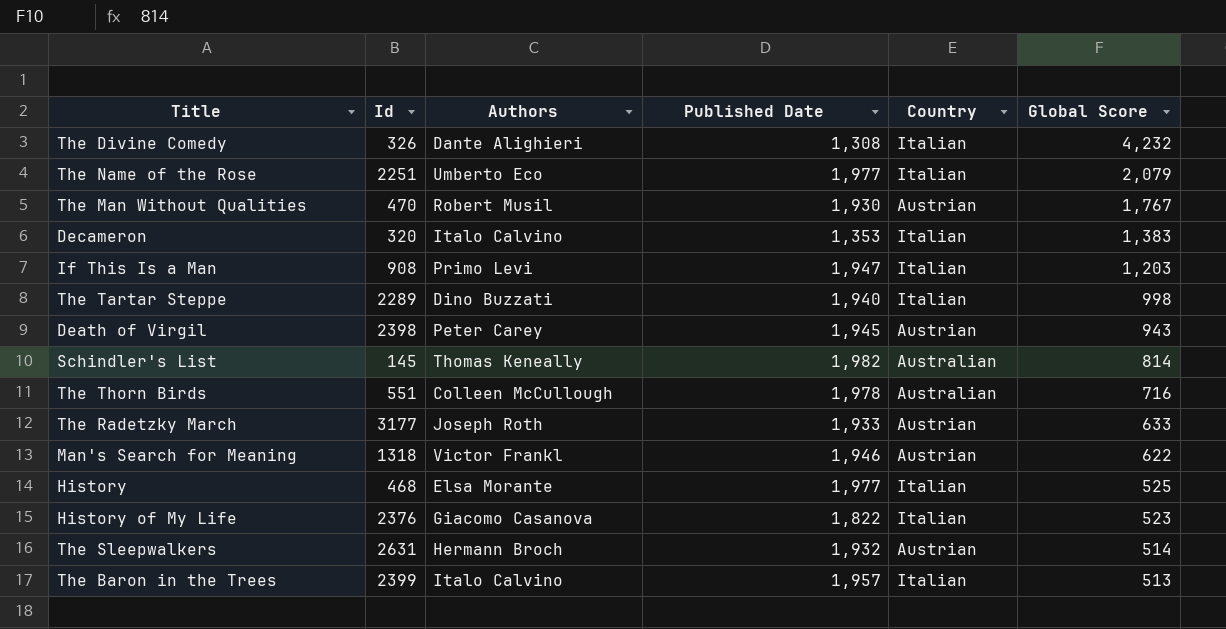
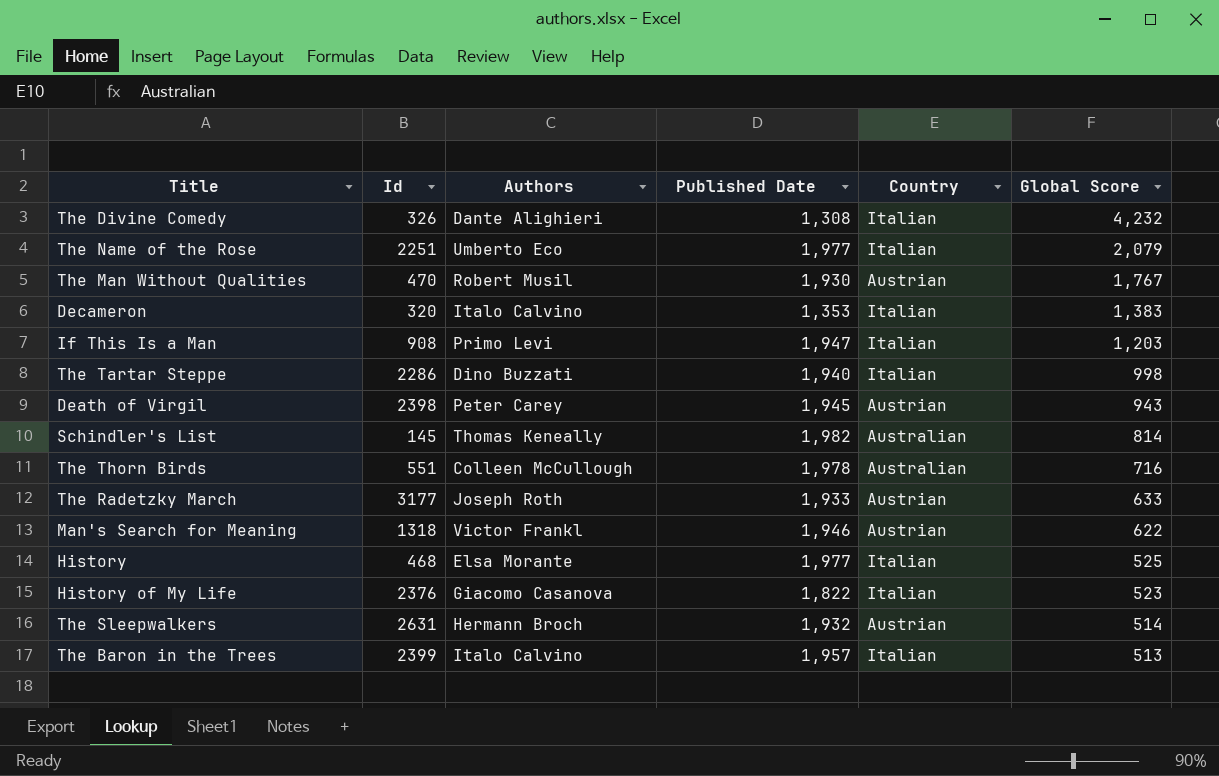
The Tartar Steppe | Id: 2289 -> 2286

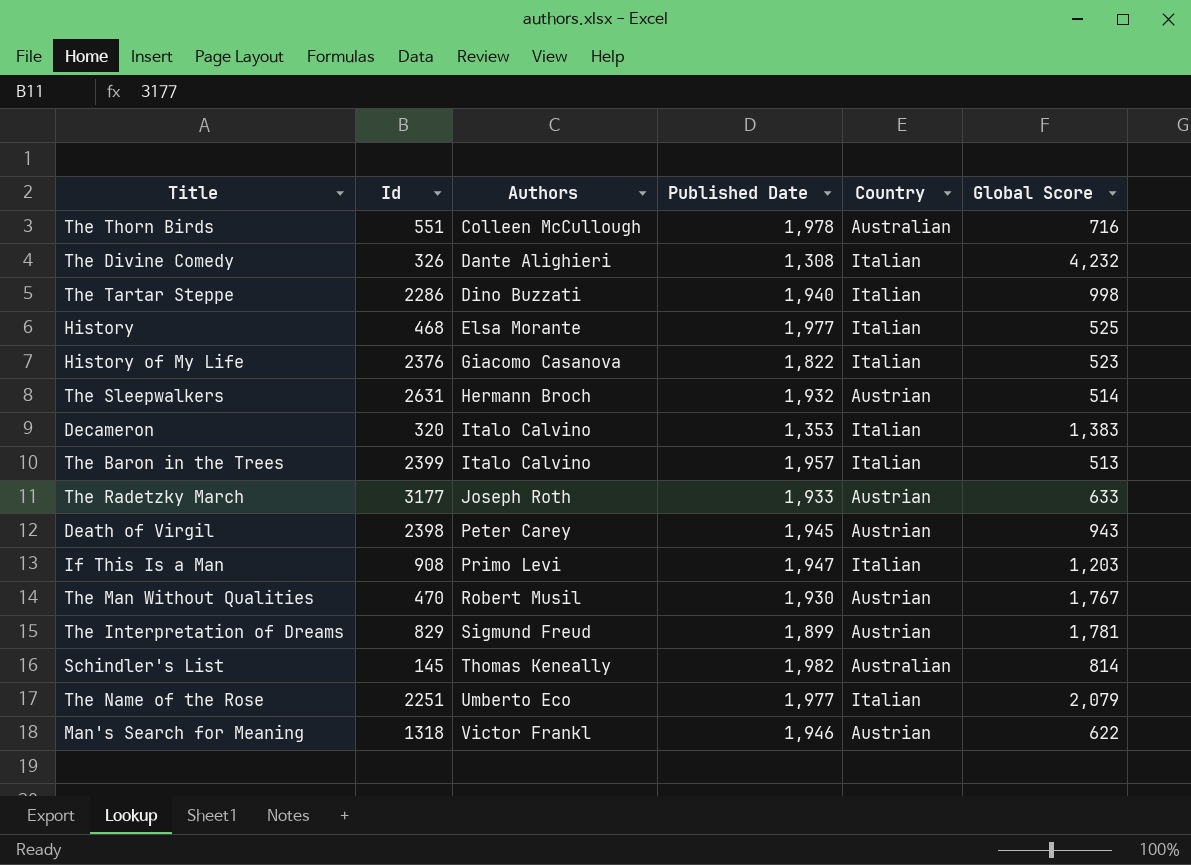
row order: Global Score descending -> Authors ascending
row The Interpretation of Dreams: none -> 829 | Sigmund Freud | 1,899 | Austrian | 1,781

